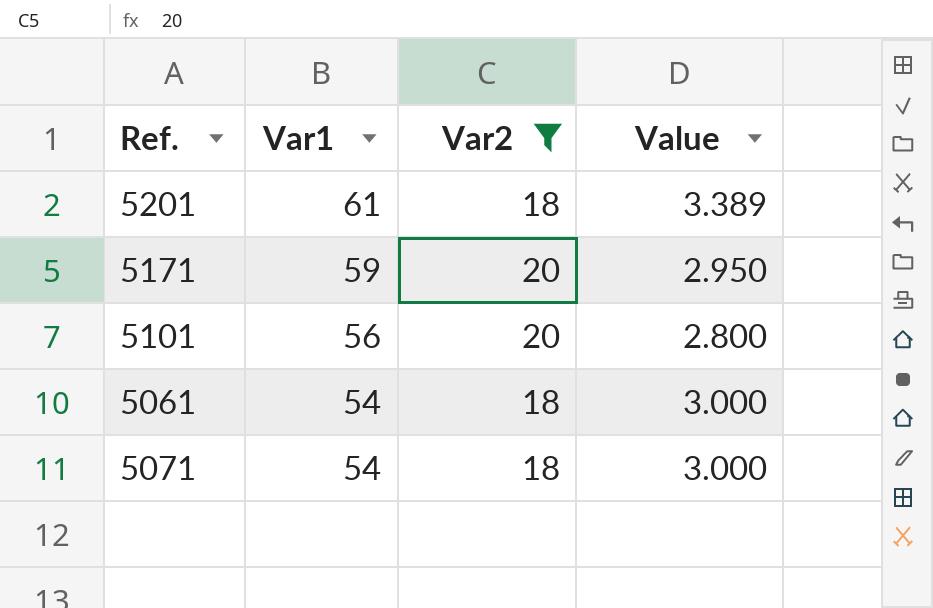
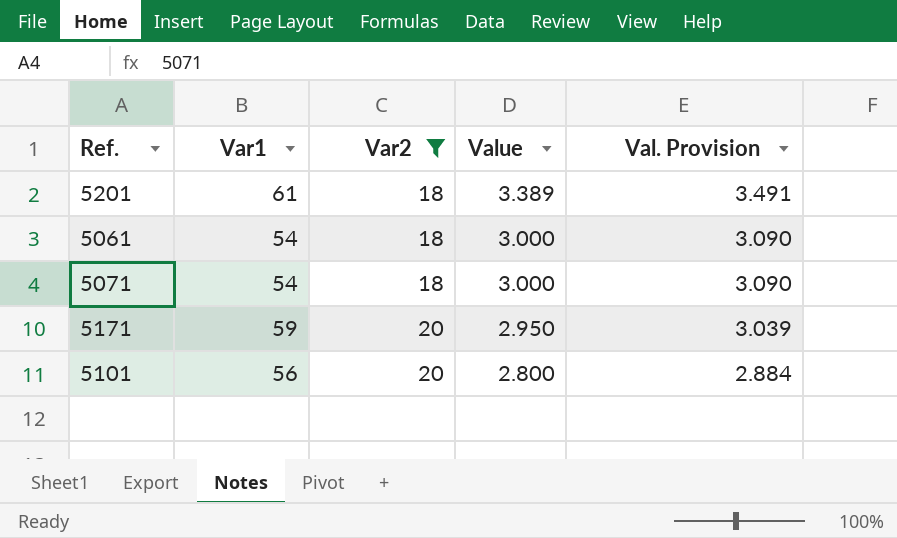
row order: Var1 descending -> Var2 ascending
column Val. Provision | formula: none -> [Value] * 1.03

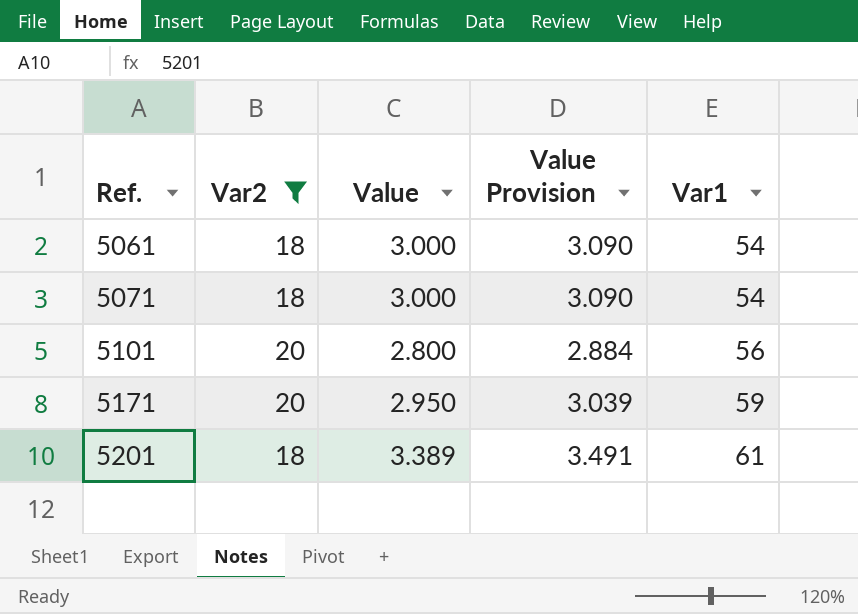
row order: Var2 ascending -> Ref. ascending
column name: Val. Provision -> Value Provision
column Var1 | position: 2 -> 5

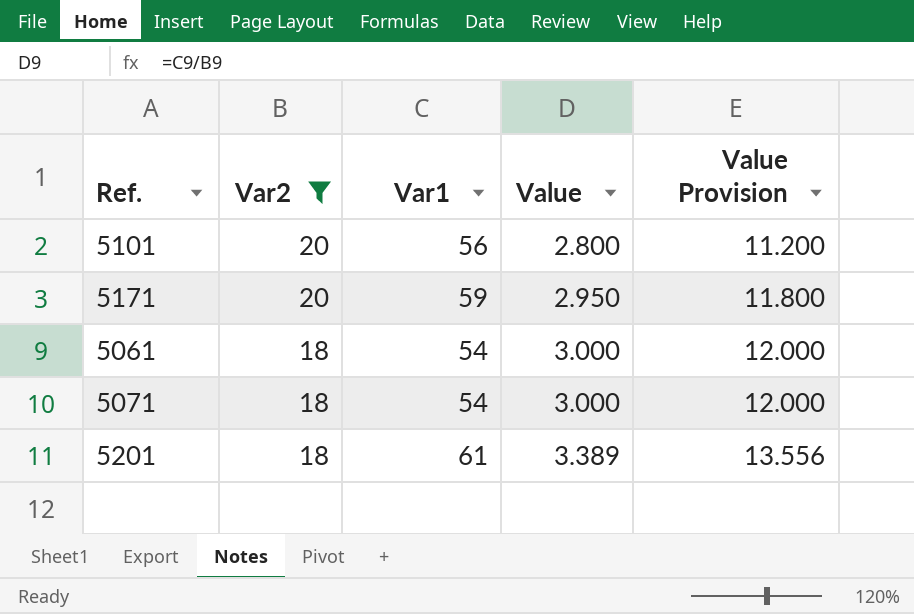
row order: Ref. ascending -> Var2 descending
column Var1 | position: 5 -> 3
column Value Provision | formula: [Value] * 1.03 -> [Value] * 4

